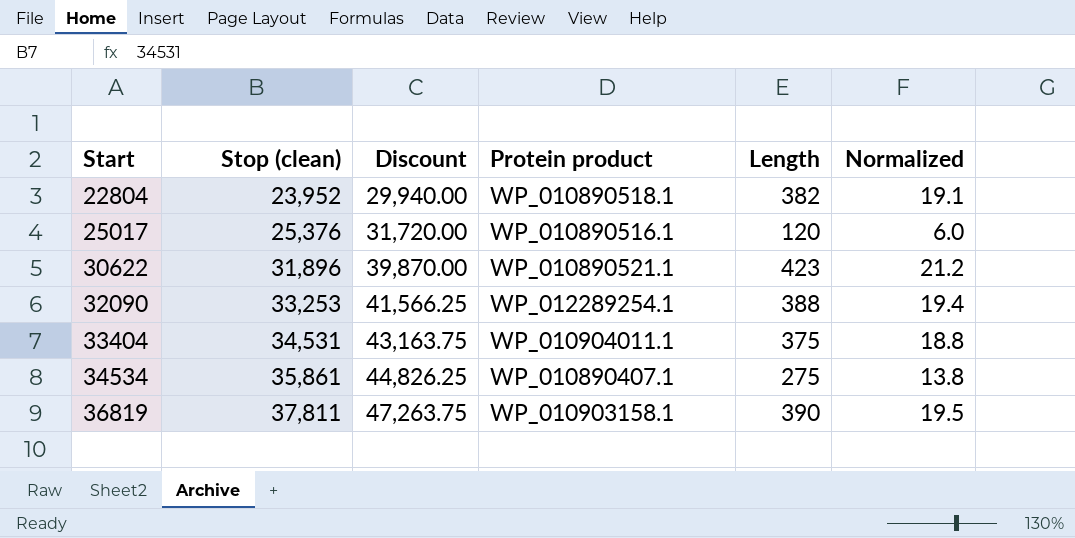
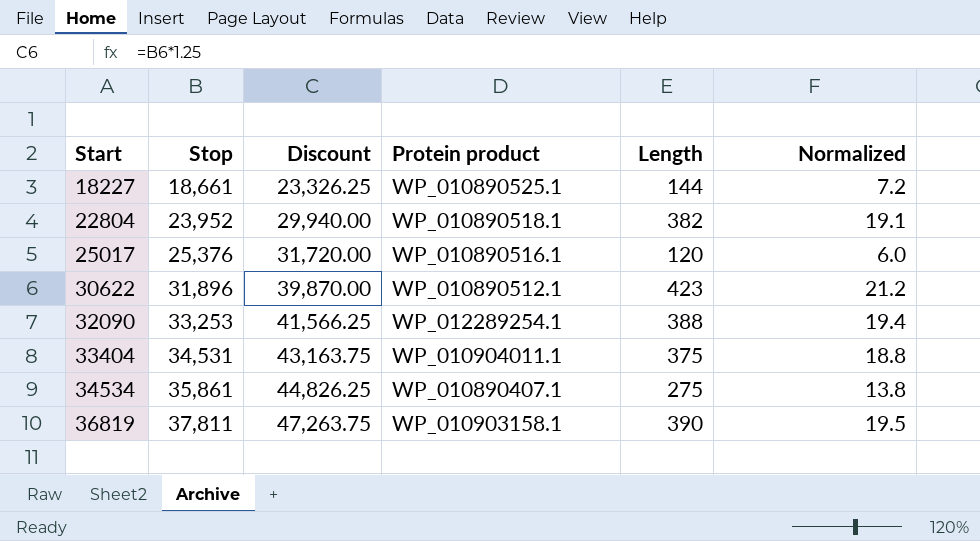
column name: Stop (clean) -> Stop
row 18227: none -> 18,661 | 23,326.25 | WP_010890525.1 | 144 | 7.2
30622 | Protein product: WP_010890521.1 -> WP_010890512.1

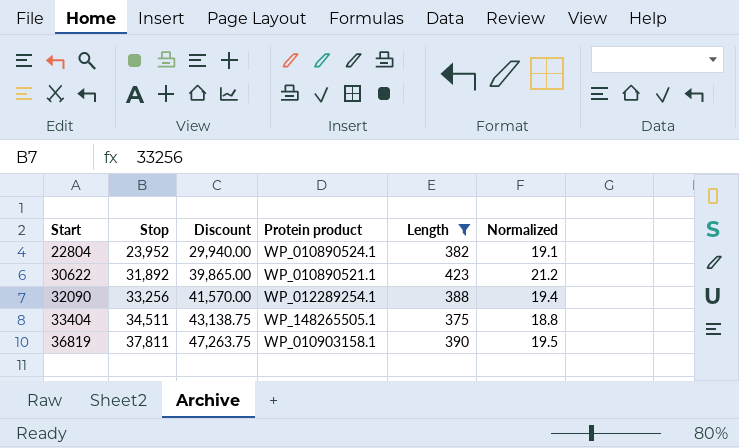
filter: none -> Length >= 375
22804 | Protein product: WP_010890518.1 -> WP_010890524.1
30622 | Stop: 31,896 -> 31,892
30622 | Discount: 39,870.00 -> 39,865.00
30622 | Protein product: WP_010890512.1 -> WP_010890521.1
32090 | Stop: 33,253 -> 33,256
32090 | Discount: 41,566.25 -> 41,570.00
33404 | Stop: 34,531 -> 34,511
33404 | Discount: 43,163.75 -> 43,138.75
33404 | Protein product: WP_010904011.1 -> WP_148265505.1

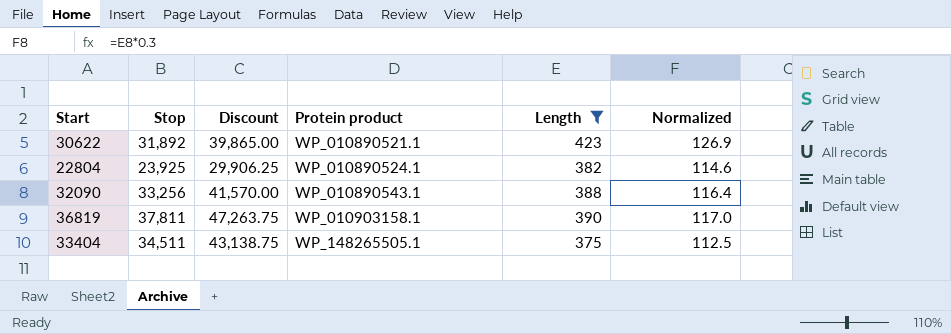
row order: Start ascending -> Protein product ascending
column Normalized | formula: [Length] * 0.05 -> [Length] * 0.3
22804 | Stop: 23,952 -> 23,925
22804 | Discount: 29,940.00 -> 29,906.25
32090 | Protein product: WP_012289254.1 -> WP_010890543.1

